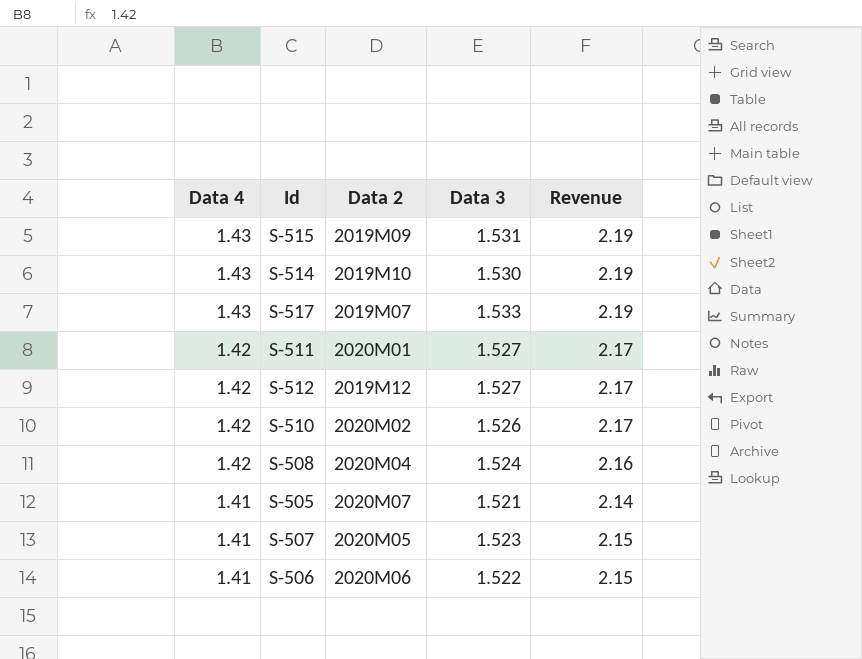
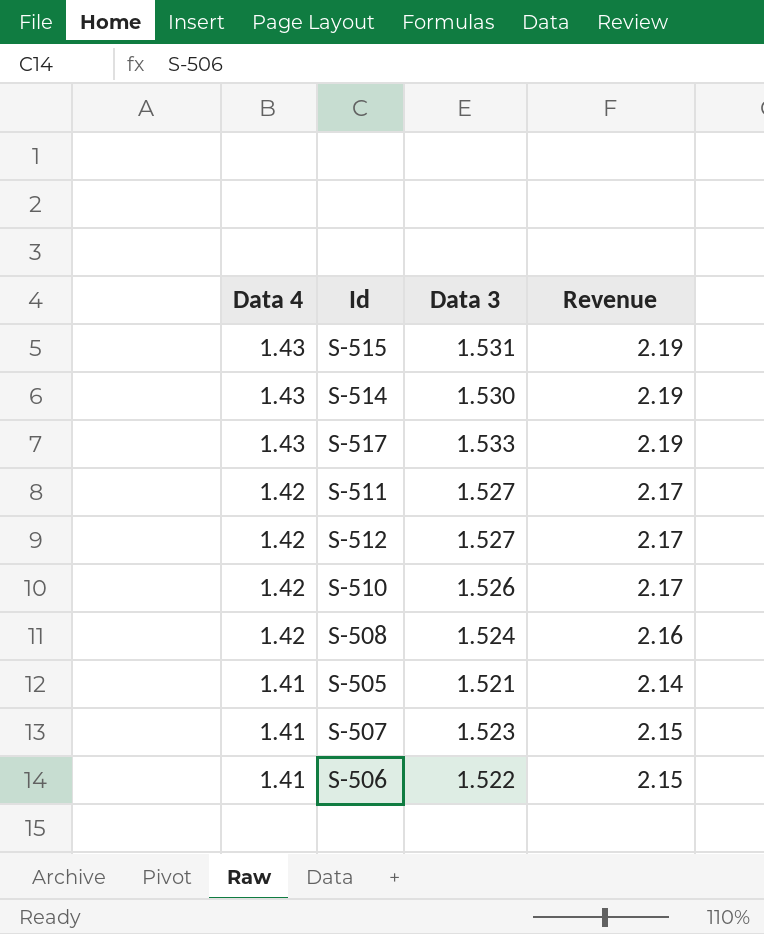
column Data 2 | position: 3 -> none

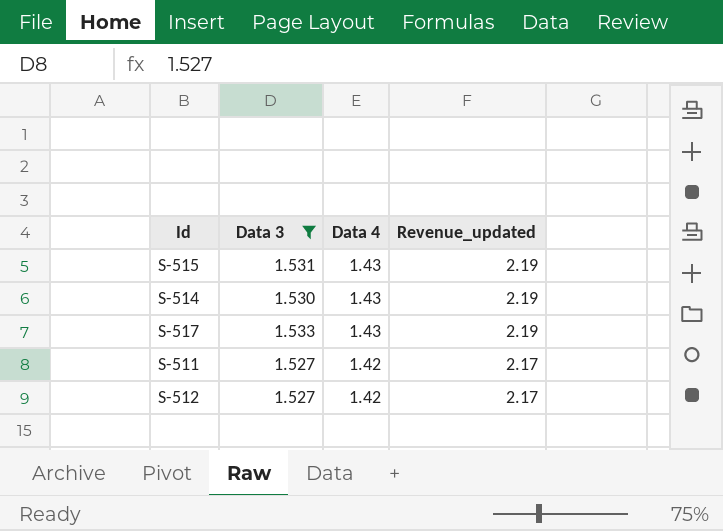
filter: none -> Data 3 >= 1.527
column Data 4 | position: 1 -> 3
column name: Revenue -> Revenue_updated

